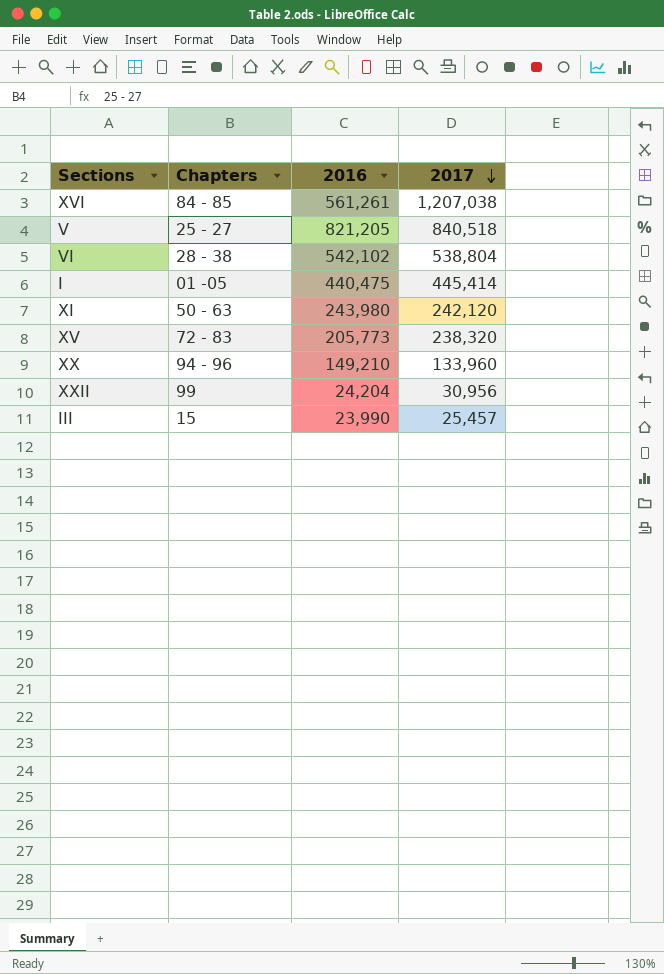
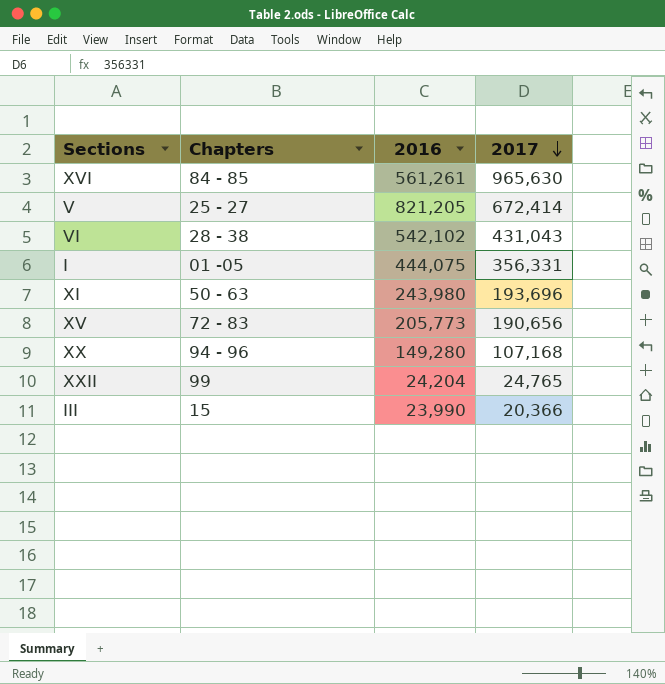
XVI | 2017: 1,207,038 -> 965,630
V | 2017: 840,518 -> 672,414
VI | 2017: 538,804 -> 431,043
I | 2016: 440,475 -> 444,075
I | 2017: 445,414 -> 356,331
XI | 2017: 242,120 -> 193,696
XV | 2017: 238,320 -> 190,656
XX | 2016: 149,210 -> 149,280
XX | 2017: 133,960 -> 107,168
XXII | 2017: 30,956 -> 24,765
III | 2017: 25,457 -> 20,366

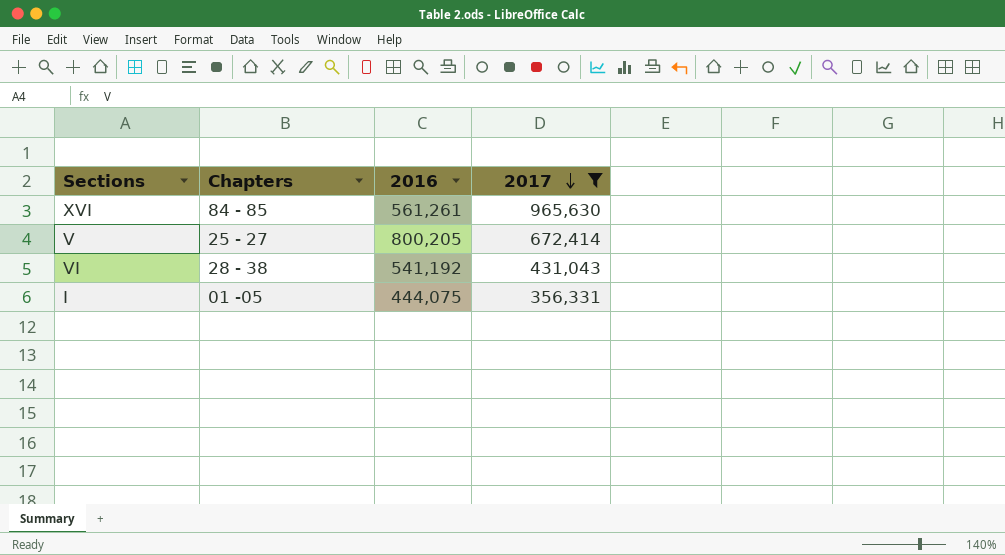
filter: none -> 2017 >= 356,331
V | 2016: 821,205 -> 800,205
VI | 2016: 542,102 -> 541,192

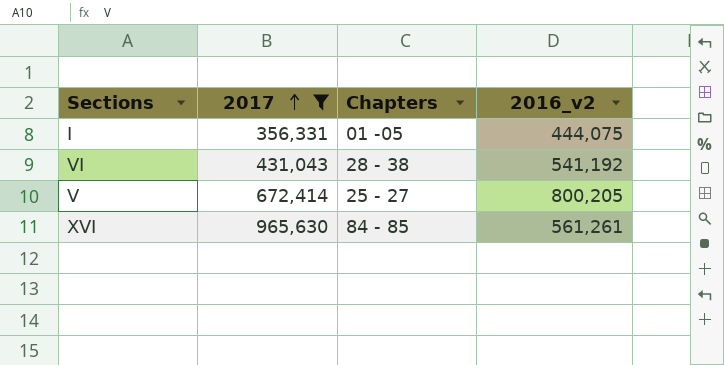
row order: 2017 descending -> 2017 ascending
column 2017 | position: 4 -> 2
column name: 2016 -> 2016_v2

